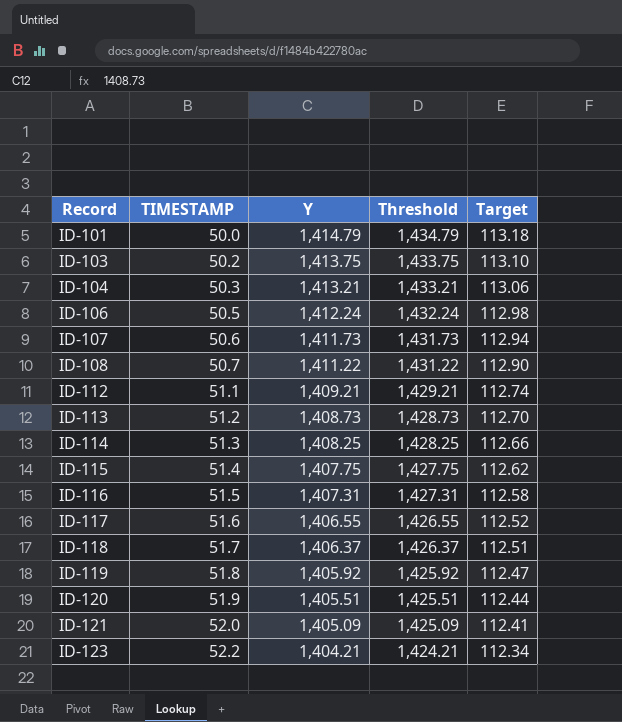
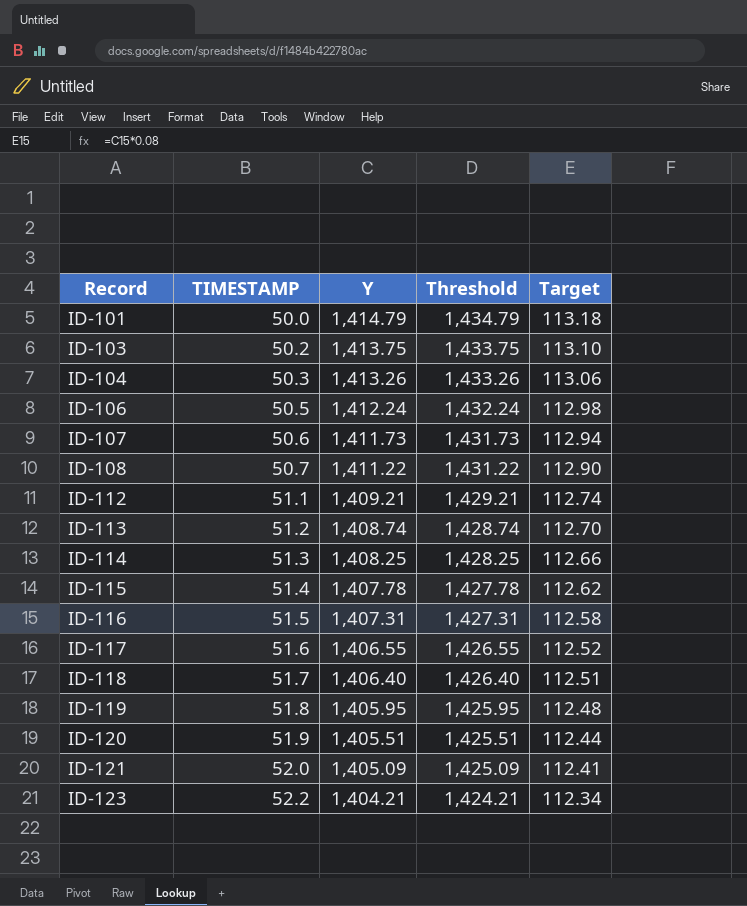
ID-104 | Y: 1,413.21 -> 1,413.26
ID-104 | Threshold: 1,433.21 -> 1,433.26
ID-113 | Y: 1,408.73 -> 1,408.74
ID-113 | Threshold: 1,428.73 -> 1,428.74
ID-115 | Y: 1,407.75 -> 1,407.78
ID-115 | Threshold: 1,427.75 -> 1,427.78
ID-118 | Y: 1,406.37 -> 1,406.40
ID-118 | Threshold: 1,426.37 -> 1,426.40
ID-119 | Y: 1,405.92 -> 1,405.95
ID-119 | Threshold: 1,425.92 -> 1,425.95
ID-119 | Target: 112.47 -> 112.48

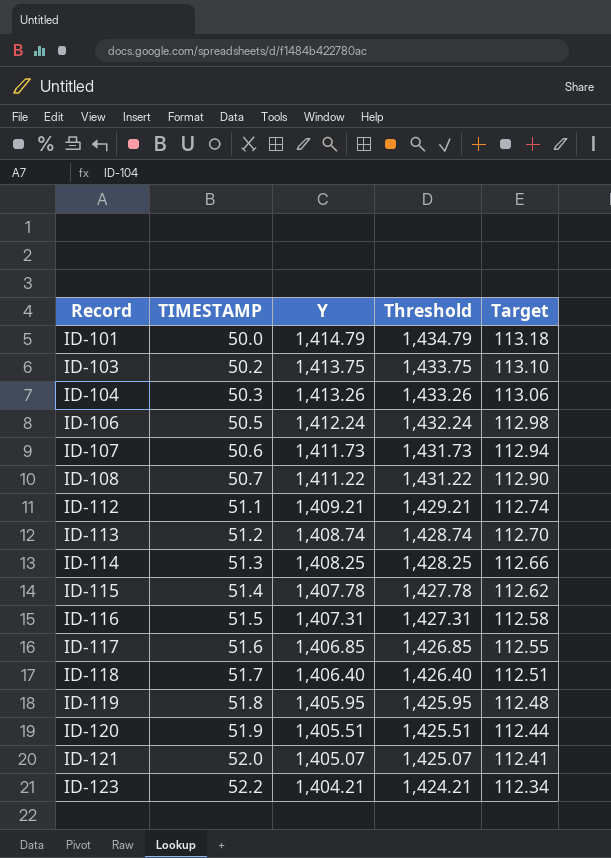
ID-117 | Y: 1,406.55 -> 1,406.85
ID-117 | Threshold: 1,426.55 -> 1,426.85
ID-117 | Target: 112.52 -> 112.55
ID-121 | Y: 1,405.09 -> 1,405.07
ID-121 | Threshold: 1,425.09 -> 1,425.07

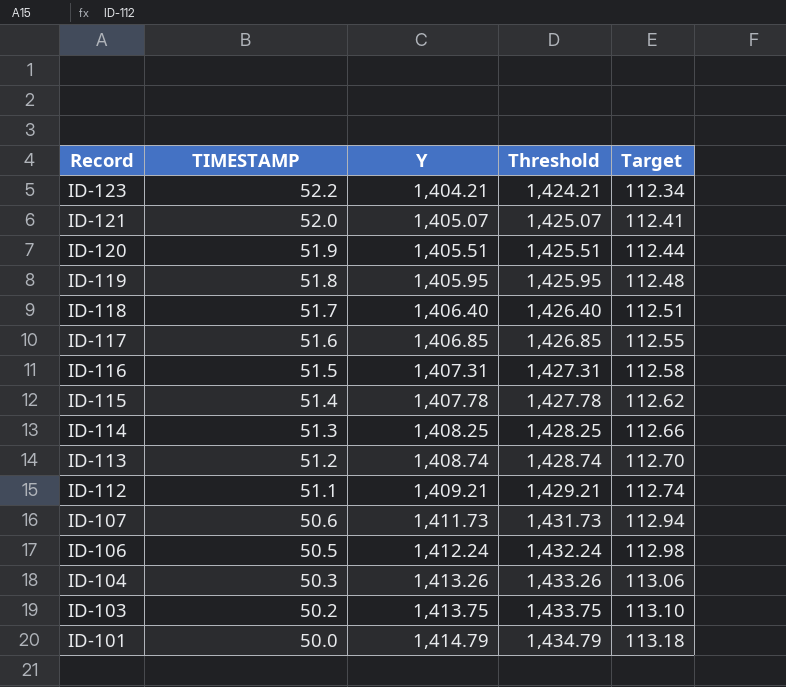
row order: Record ascending -> Record descending
row ID-108: 50.7 | 1,411.22 | 1,431.22 | 112.90 -> none

